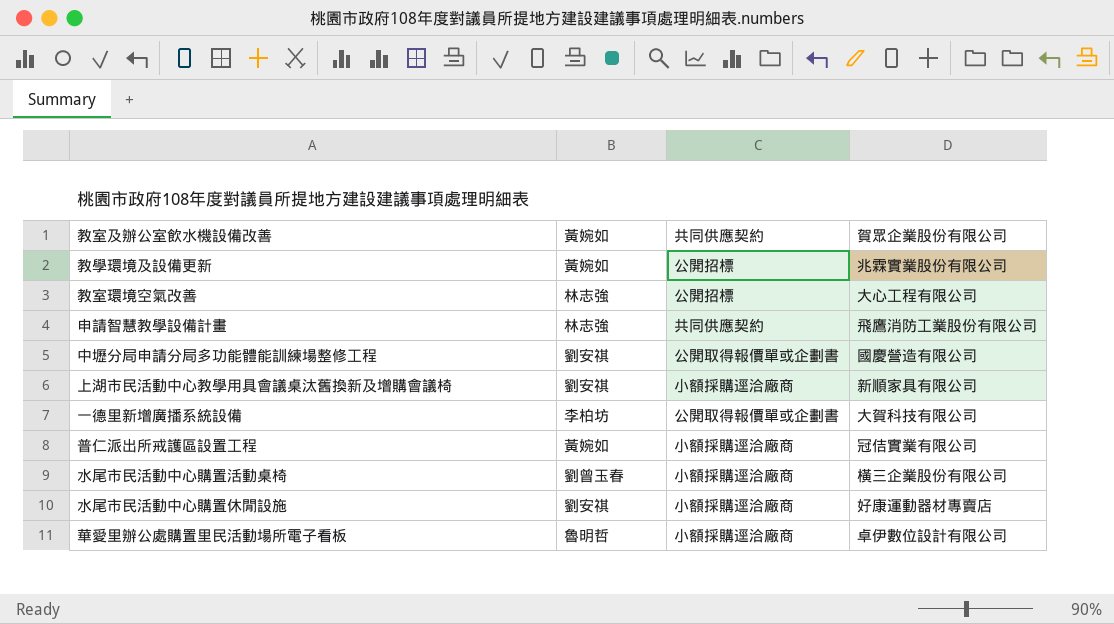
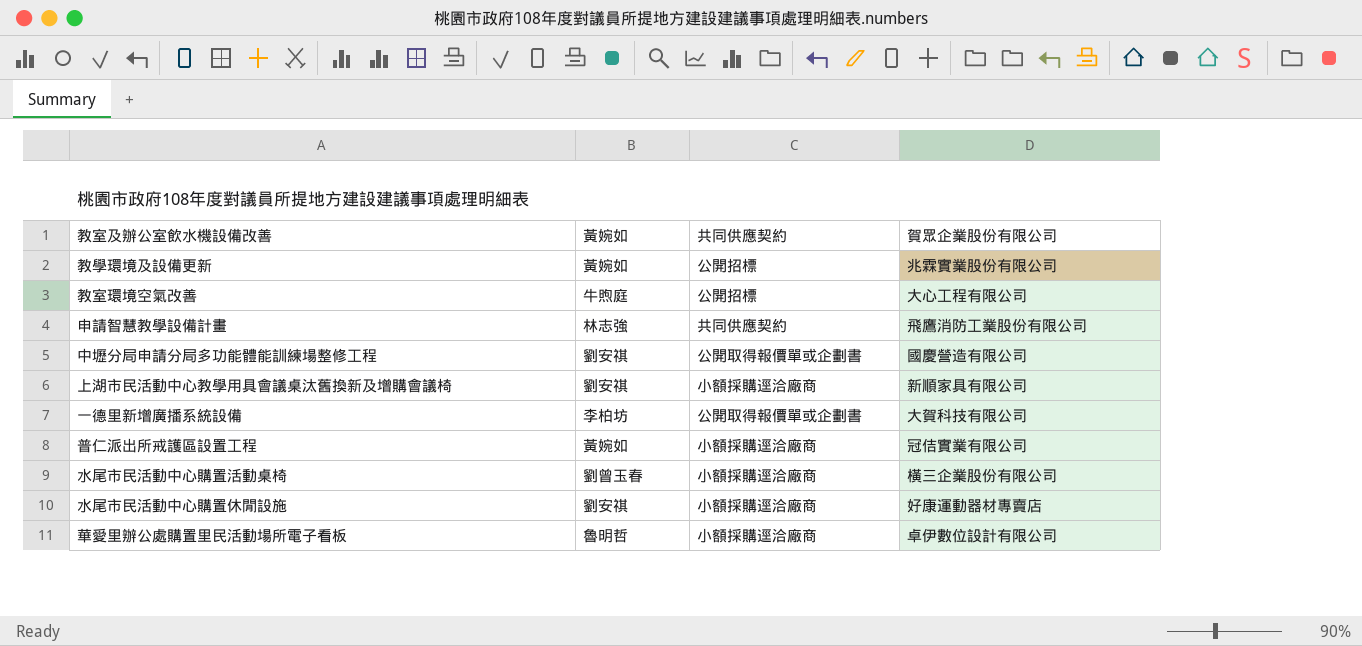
教室環境空氣改善 | 黃婉如: 林志強 -> 牛煦庭

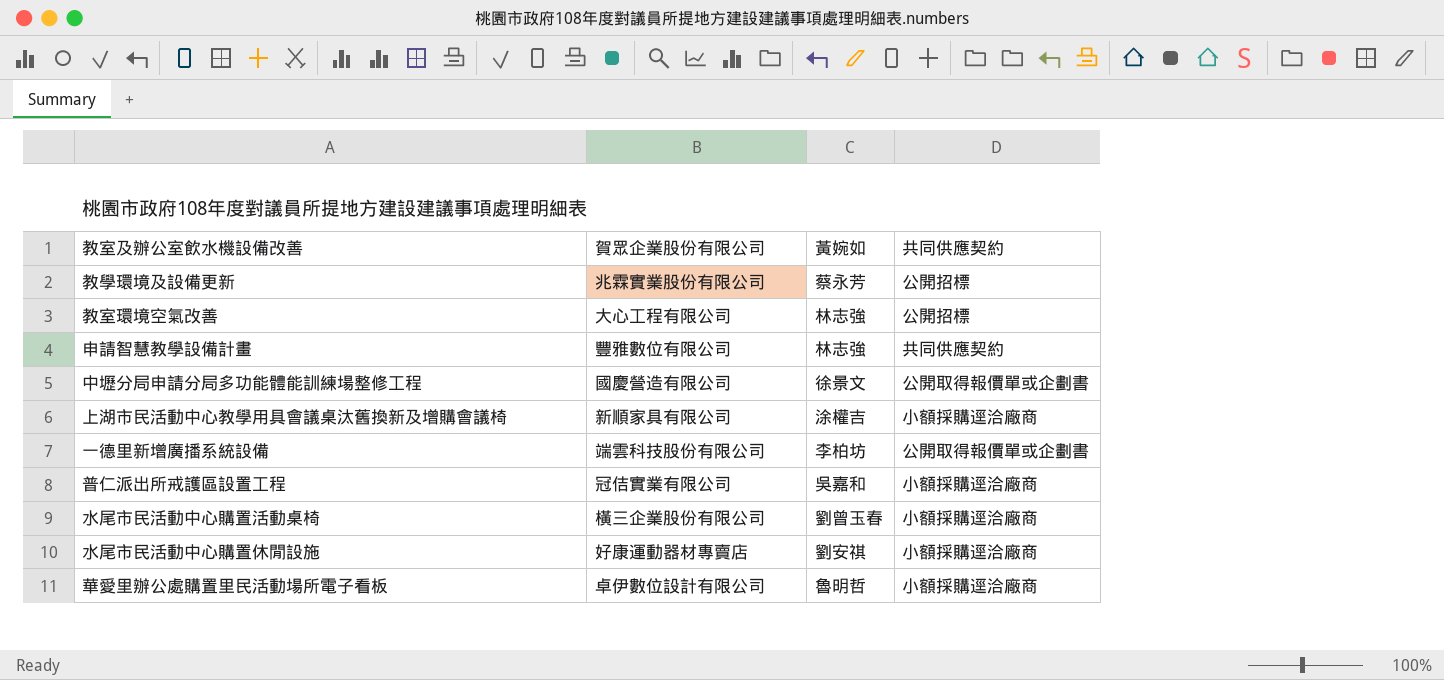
column 賀眾企業股份有限公司 | position: 4 -> 2
教學環境及設備更新 | 黃婉如: 黃婉如 -> 蔡永芳
教室環境空氣改善 | 黃婉如: 牛煦庭 -> 林志強
申請智慧教學設備計畫 | 賀眾企業股份有限公司: 飛鷹消防工業股份有限公司 -> 豐雅數位有限公司
中壢分局申請分局多功能體能訓練場整修工程 | 黃婉如: 劉安祺 -> 徐景文
上湖市民活動中心教學用具會議桌汰舊換新及增購會議椅 | 黃婉如: 劉安祺 -> 涂權吉
一德里新增廣播系統設備 | 賀眾企業股份有限公司: 大賀科技有限公司 -> 端雲科技股份有限公司
普仁派出所戒護區設置工程 | 黃婉如: 黃婉如 -> 吳嘉和

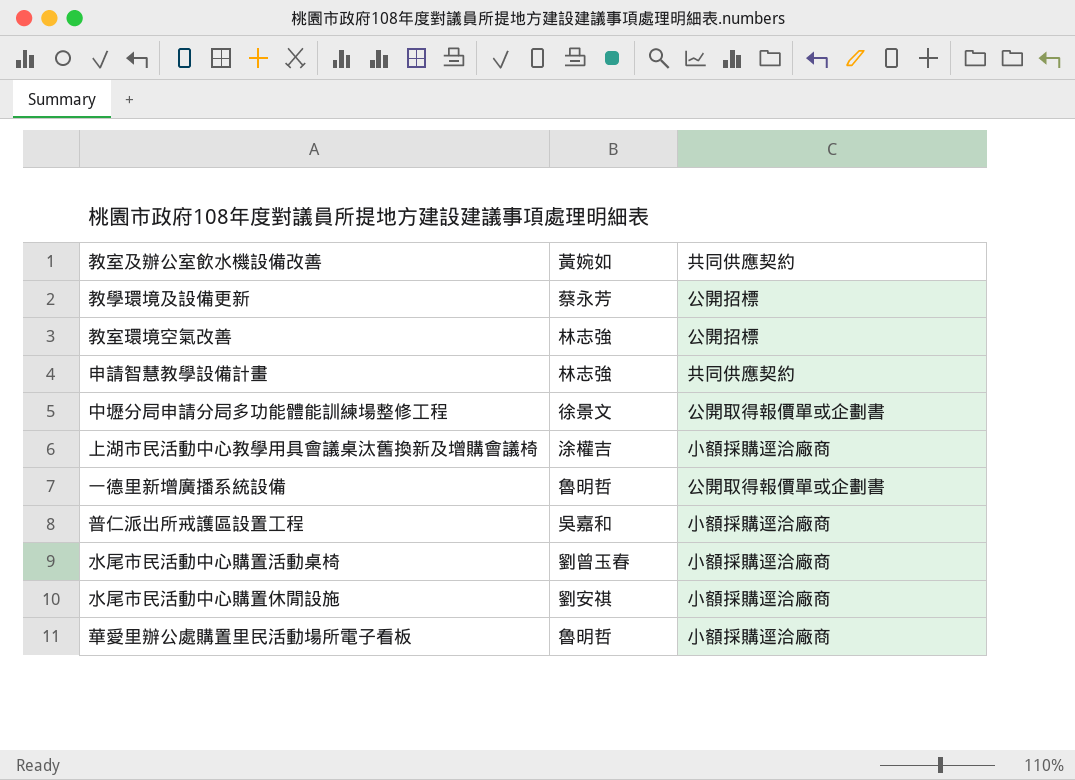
column 賀眾企業股份有限公司 | position: 2 -> none
一德里新增廣播系統設備 | 黃婉如: 李柏坊 -> 魯明哲

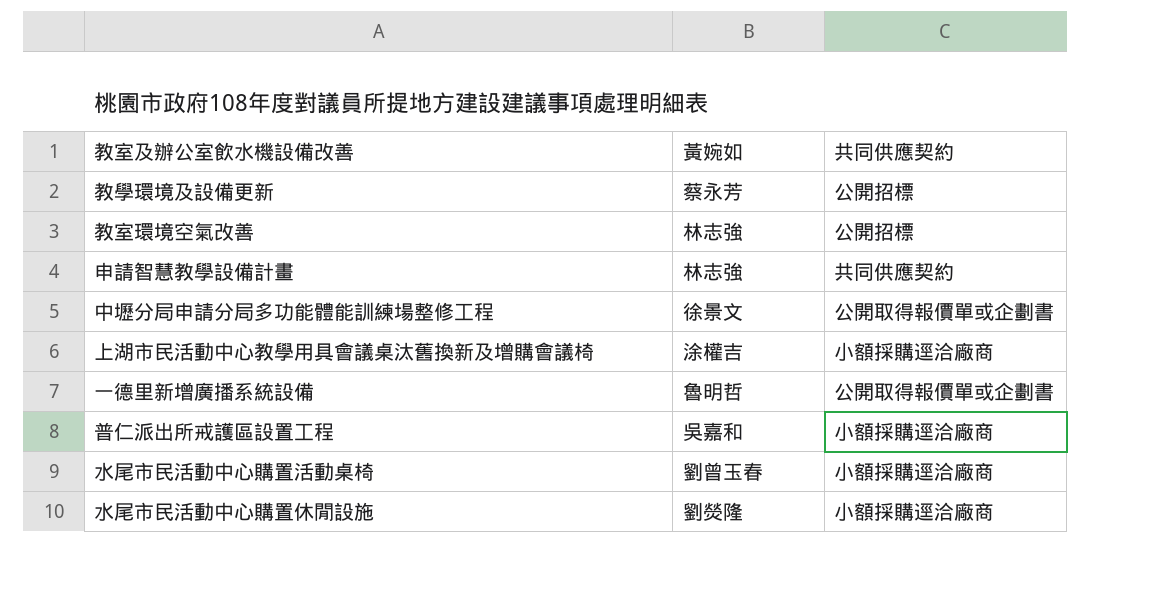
row 華愛里辦公處購置里民活動場所電子看板: 魯明哲 | 小額採購逕洽廠商 -> none
水尾市民活動中心購置休閒設施 | 黃婉如: 劉安祺 -> 劉熒隆

